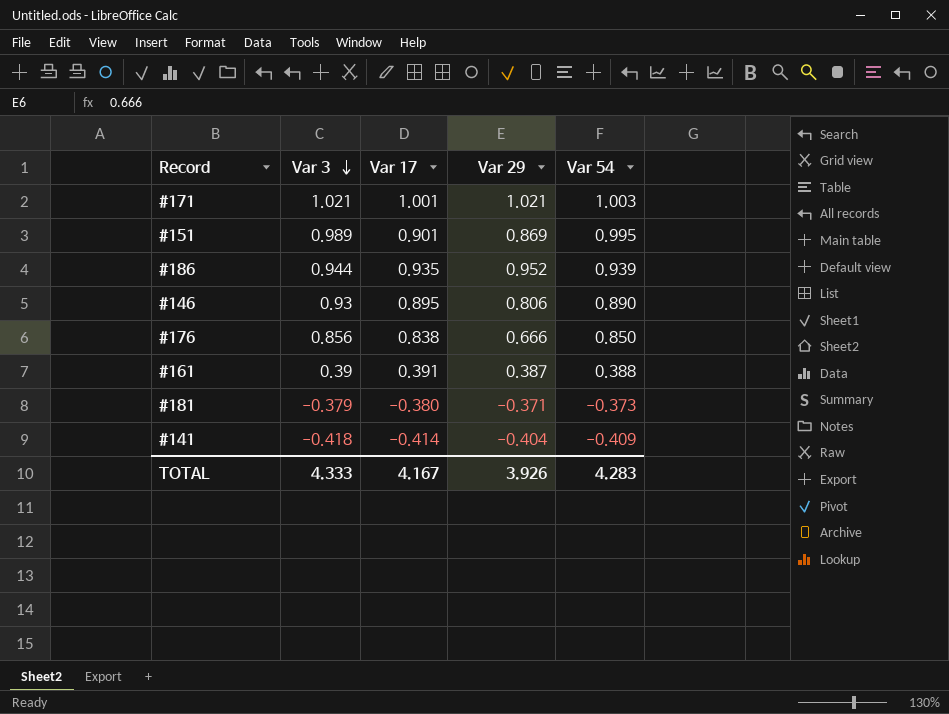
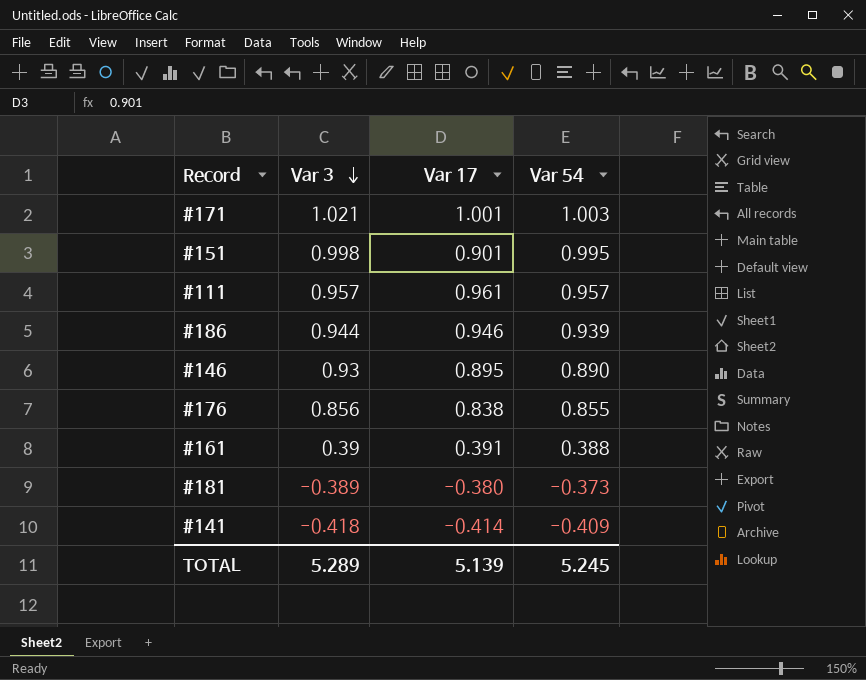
column Var 29 | position: 4 -> none
#151 | Var 3: 0.989 -> 0.998
row #111: none -> 0.957 | 0.961 | 0.957
#186 | Var 17: 0.935 -> 0.946
#176 | Var 54: 0.850 -> 0.855
#181 | Var 3: -0.379 -> -0.389
TOTAL | Var 3: 4.333 -> 5.289
TOTAL | Var 17: 4.167 -> 5.139
TOTAL | Var 54: 4.283 -> 5.245

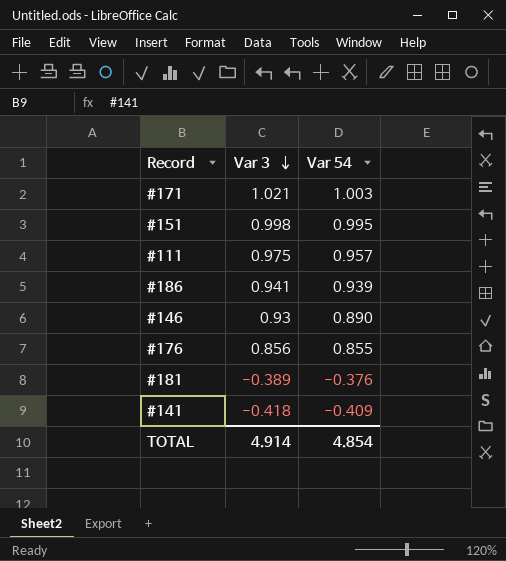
column Var 17 | position: 3 -> none
row #161: 0.39 | 0.391 | 0.388 -> none
#111 | Var 3: 0.957 -> 0.975
#186 | Var 3: 0.944 -> 0.941
#181 | Var 54: -0.373 -> -0.376
TOTAL | Var 3: 5.289 -> 4.914
TOTAL | Var 54: 5.245 -> 4.854

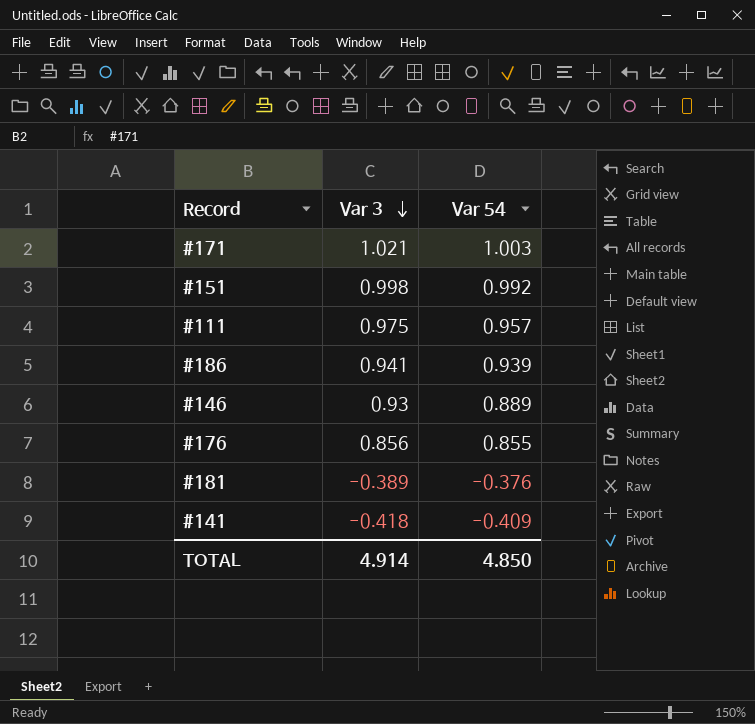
#151 | Var 54: 0.995 -> 0.992
#146 | Var 54: 0.890 -> 0.889
TOTAL | Var 54: 4.854 -> 4.850

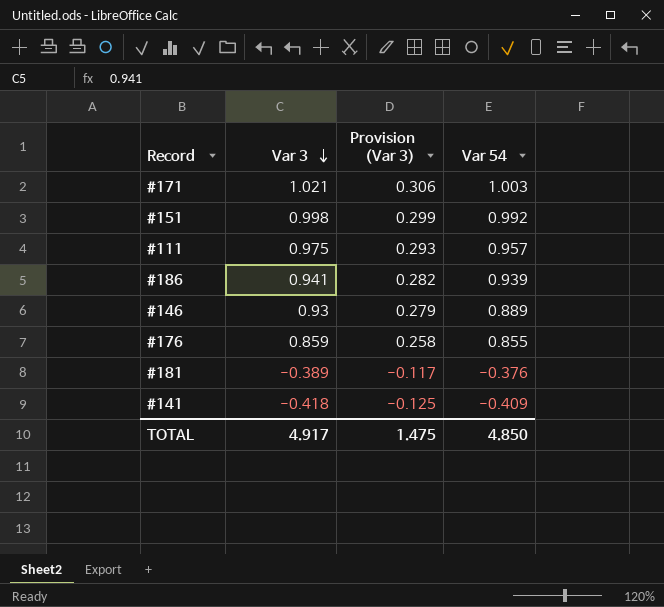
column Provision (Var 3) | formula: none -> [Var 3] * 0.3
#176 | Var 3: 0.856 -> 0.859
TOTAL | Var 3: 4.914 -> 4.917

